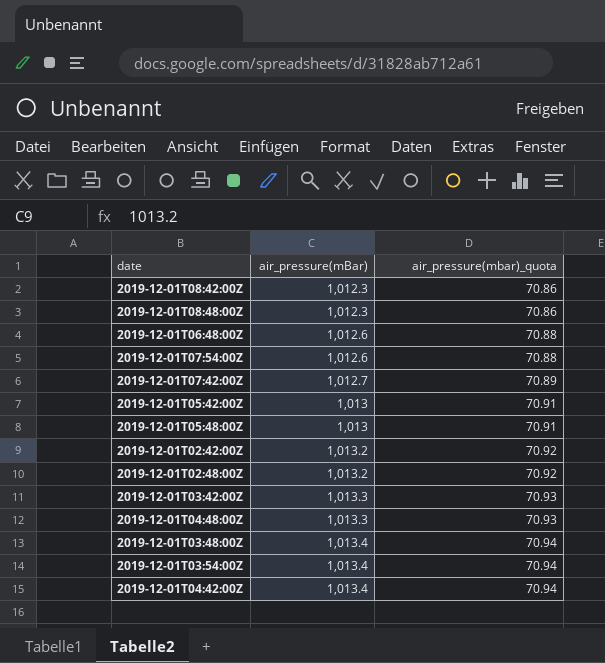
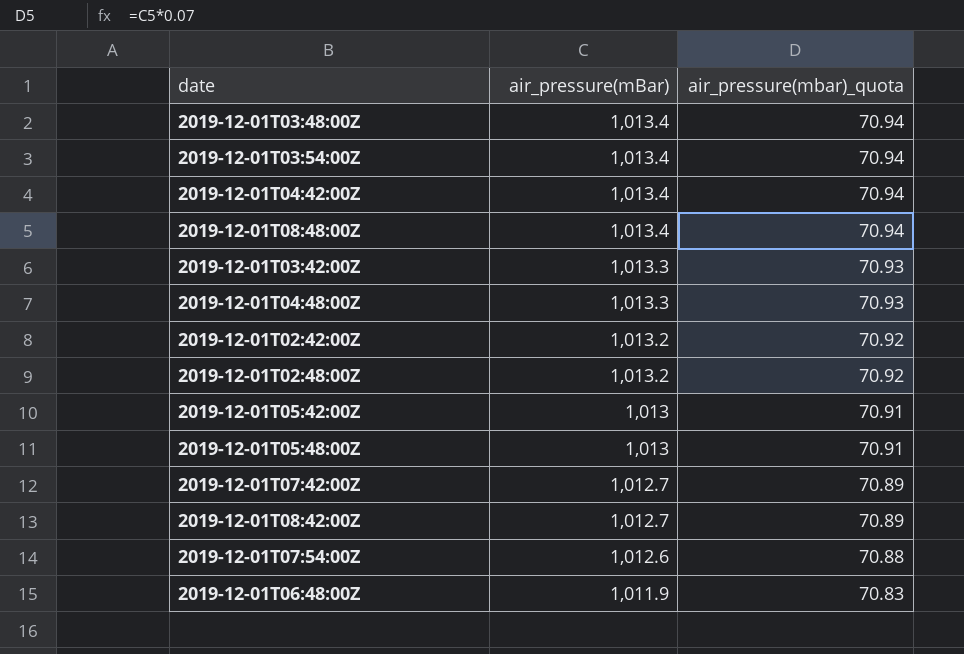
row order: air_pressure(mBar) ascending -> air_pressure(mBar) descending
2019-12-01T08:48:00Z | air_pressure(mBar): 1,012.3 -> 1,013.4
2019-12-01T08:48:00Z | air_pressure(mbar)_quota: 70.86 -> 70.94
2019-12-01T08:42:00Z | air_pressure(mBar): 1,012.3 -> 1,012.7
2019-12-01T08:42:00Z | air_pressure(mbar)_quota: 70.86 -> 70.89
2019-12-01T06:48:00Z | air_pressure(mBar): 1,012.6 -> 1,011.9
2019-12-01T06:48:00Z | air_pressure(mbar)_quota: 70.88 -> 70.83

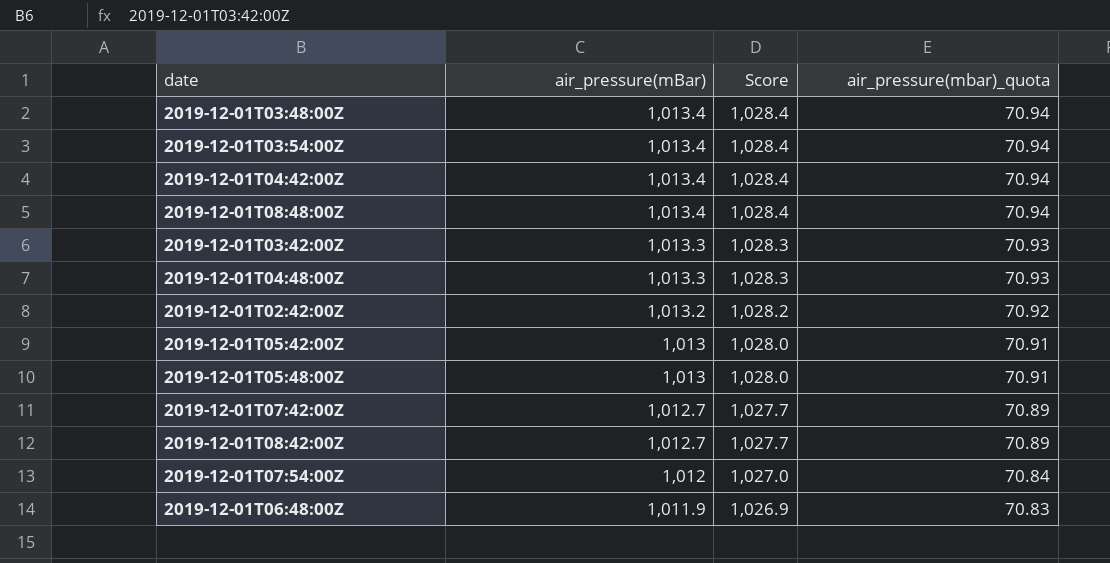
column Score | formula: none -> [air_pressure(mBar)] + 15
row 2019-12-01T02:48:00Z: 1,013.2 | 70.92 -> none
2019-12-01T07:54:00Z | air_pressure(mBar): 1,012.6 -> 1,012
2019-12-01T07:54:00Z | air_pressure(mbar)_quota: 70.88 -> 70.84

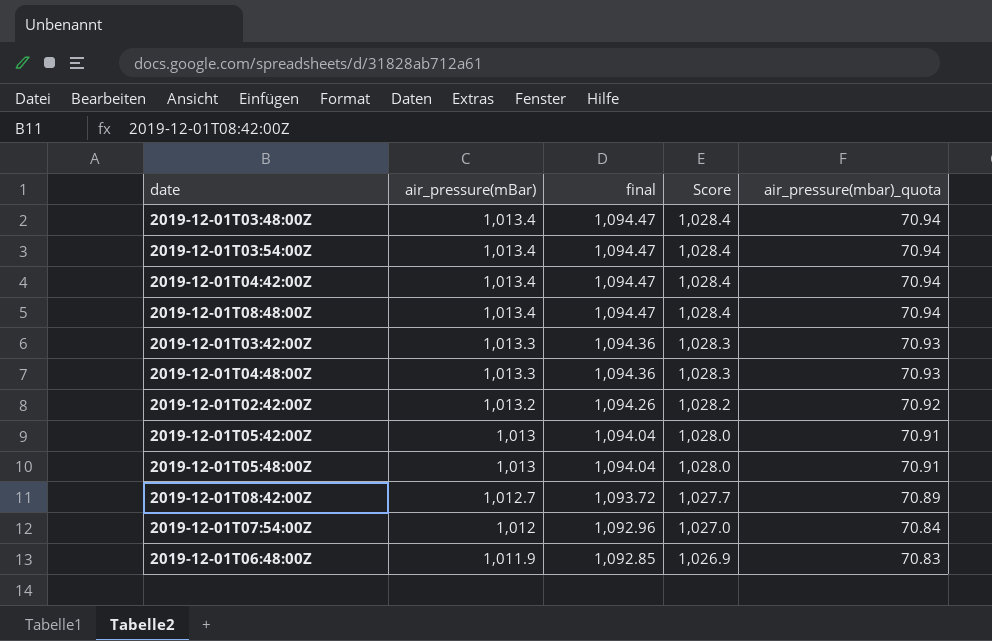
column final | formula: none -> [air_pressure(mBar)] * 1.08
row 2019-12-01T07:42:00Z: 1,012.7 | 1,027.7 | 70.89 -> none

